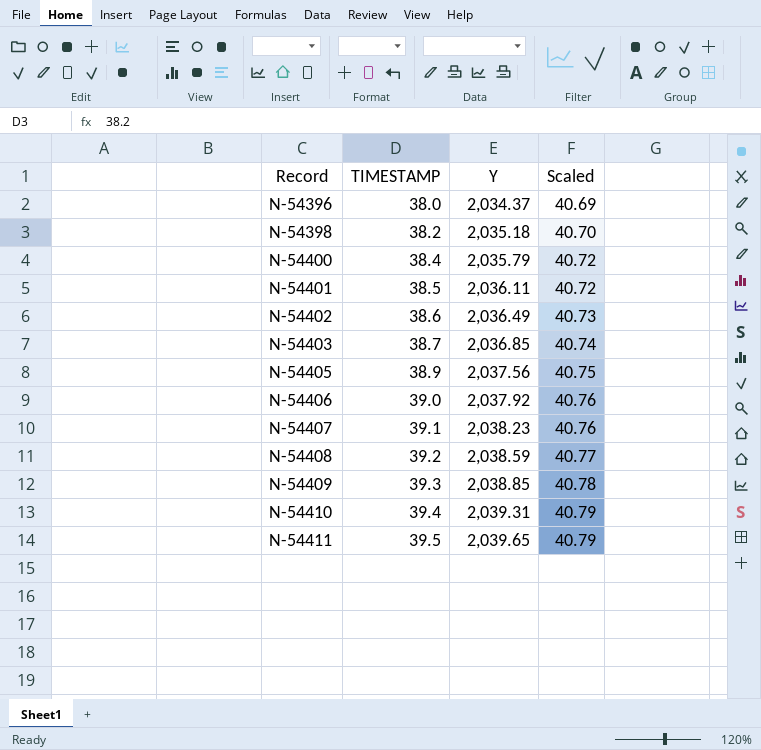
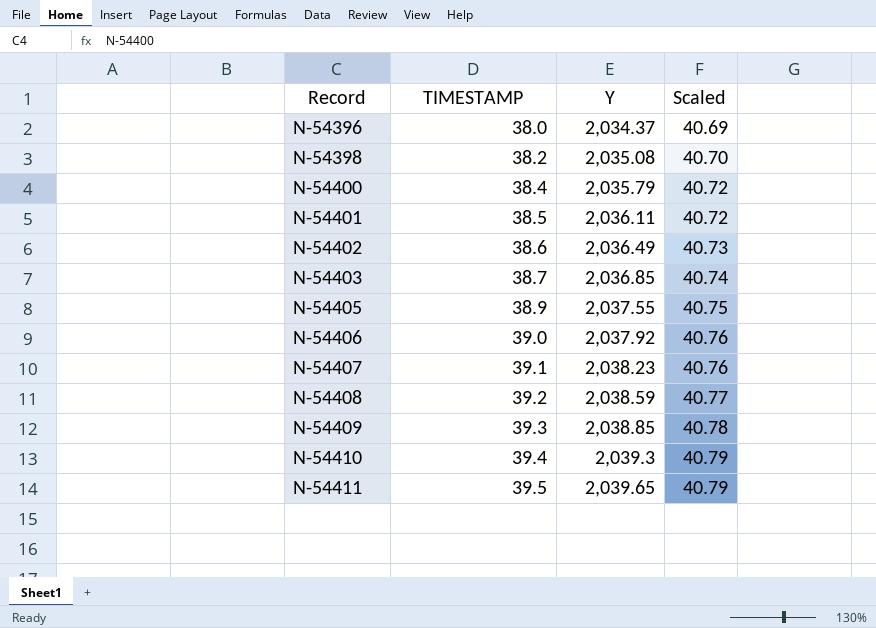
N-54398 | Y: 2,035.18 -> 2,035.08
N-54405 | Y: 2,037.56 -> 2,037.55
N-54410 | Y: 2,039.31 -> 2,039.3

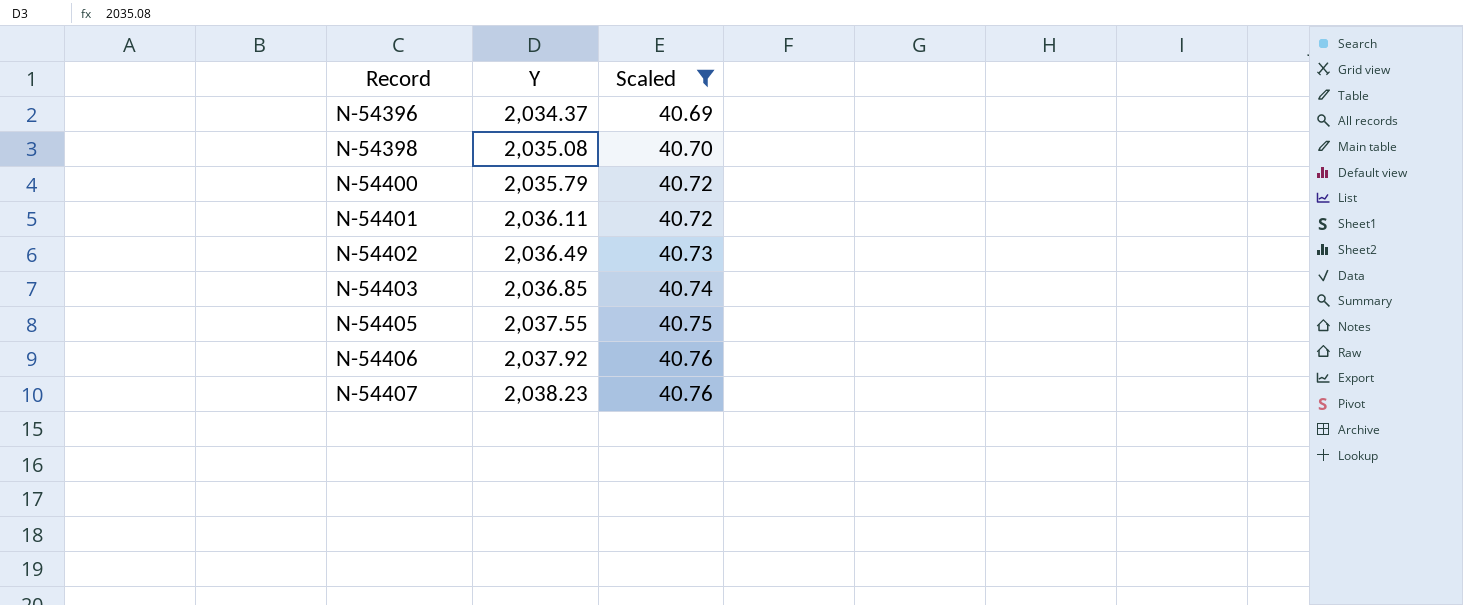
filter: none -> Scaled <= 40.76
column TIMESTAMP | position: 2 -> none

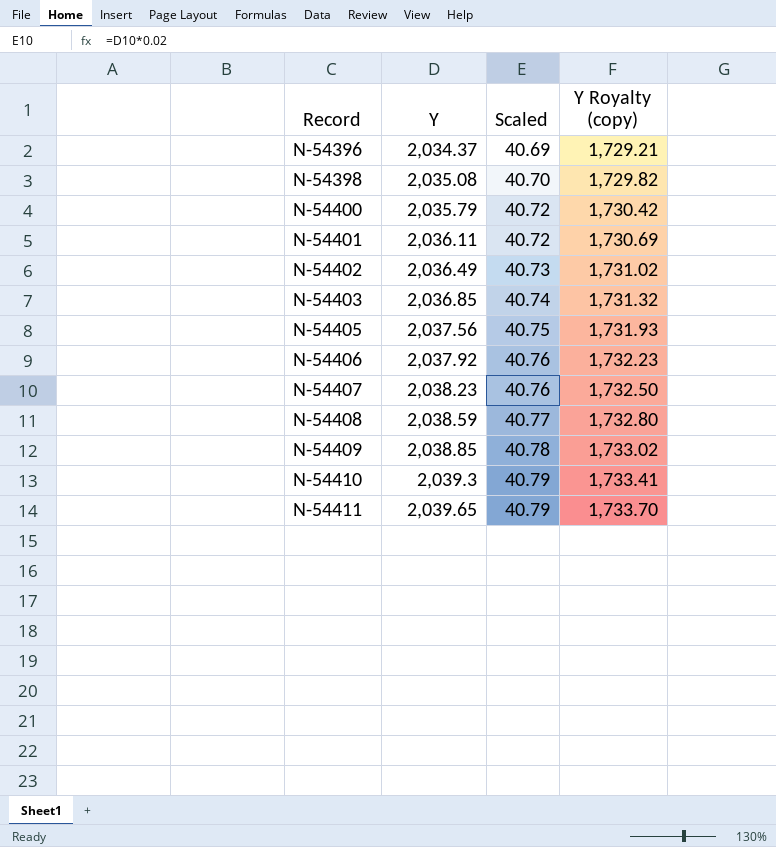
filter: Scaled <= 40.76 -> none
column Y Royalty (copy) | formula: none -> [Y] * 0.85
N-54405 | Y: 2,037.55 -> 2,037.56

